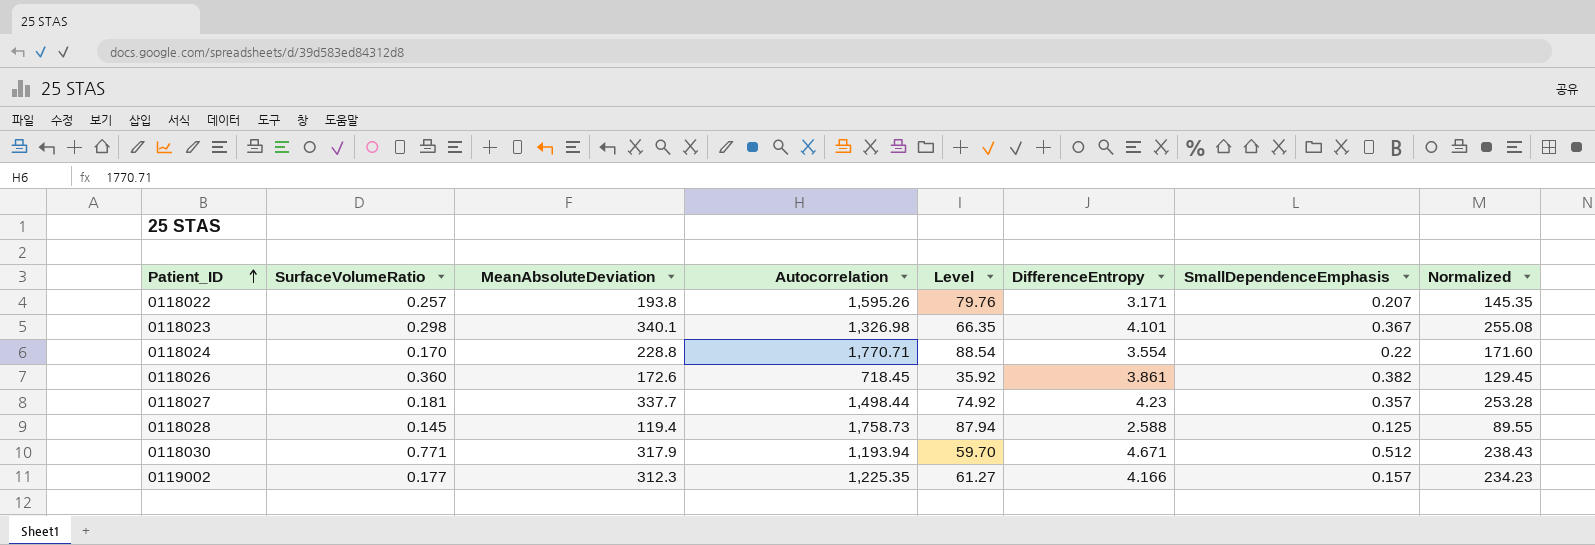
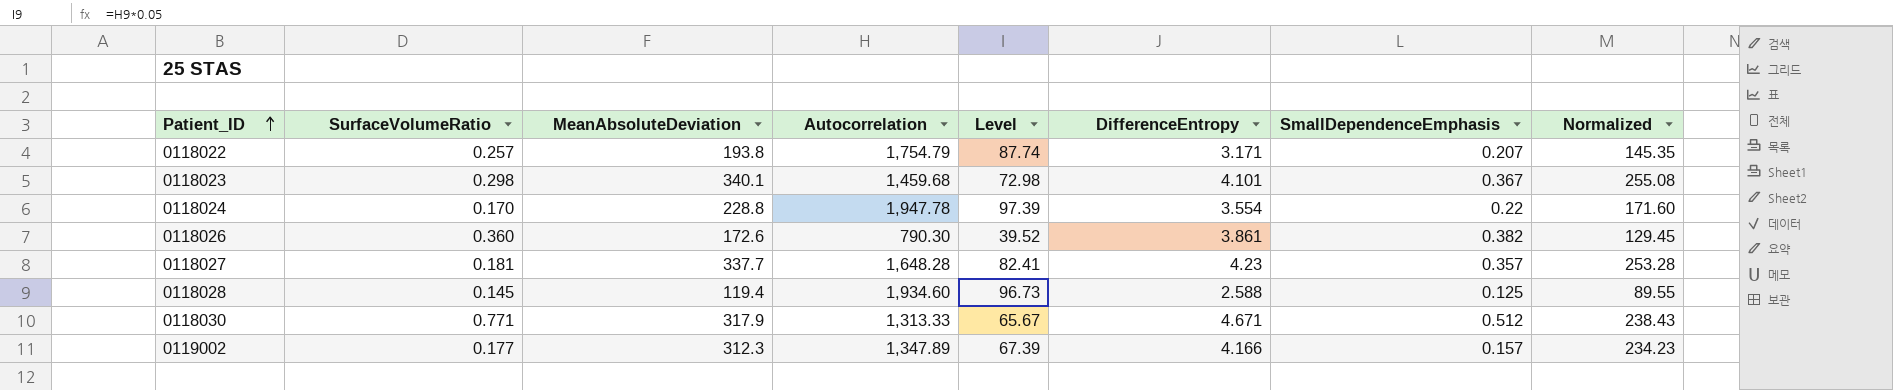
0118022 | Autocorrelation: 1,595.26 -> 1,754.79
0118022 | Level: 79.76 -> 87.74
0118023 | Autocorrelation: 1,326.98 -> 1,459.68
0118023 | Level: 66.35 -> 72.98
0118024 | Autocorrelation: 1,770.71 -> 1,947.78
0118024 | Level: 88.54 -> 97.39
0118026 | Autocorrelation: 718.45 -> 790.30
0118026 | Level: 35.92 -> 39.52
0118027 | Autocorrelation: 1,498.44 -> 1,648.28
0118027 | Level: 74.92 -> 82.41
0118028 | Autocorrelation: 1,758.73 -> 1,934.60
0118028 | Level: 87.94 -> 96.73
0118030 | Autocorrelation: 1,193.94 -> 1,313.33
0118030 | Level: 59.70 -> 65.67
0119002 | Autocorrelation: 1,225.35 -> 1,347.89
0119002 | Level: 61.27 -> 67.39

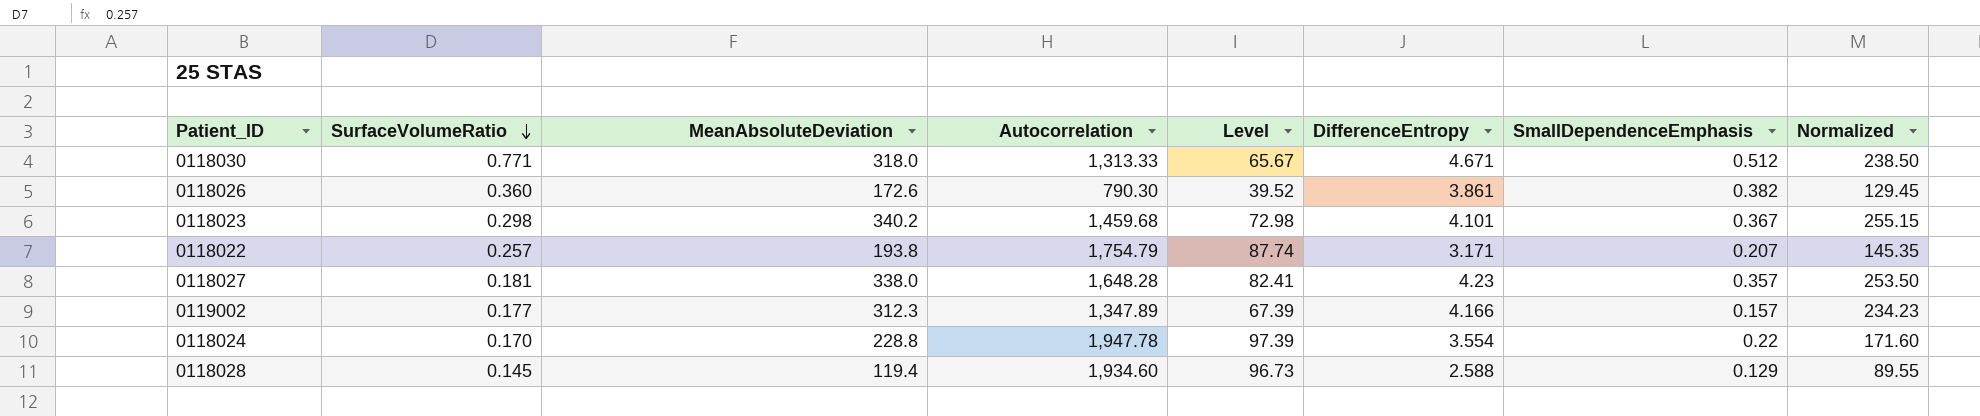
row order: Patient_ID ascending -> SurfaceVolumeRatio descending
0118030 | MeanAbsoluteDeviation: 317.9 -> 318.0
0118030 | Normalized: 238.43 -> 238.50
0118023 | MeanAbsoluteDeviation: 340.1 -> 340.2
0118023 | Normalized: 255.08 -> 255.15
0118027 | MeanAbsoluteDeviation: 337.7 -> 338.0
0118027 | Normalized: 253.28 -> 253.50
0118028 | SmallDependenceEmphasis: 0.125 -> 0.129

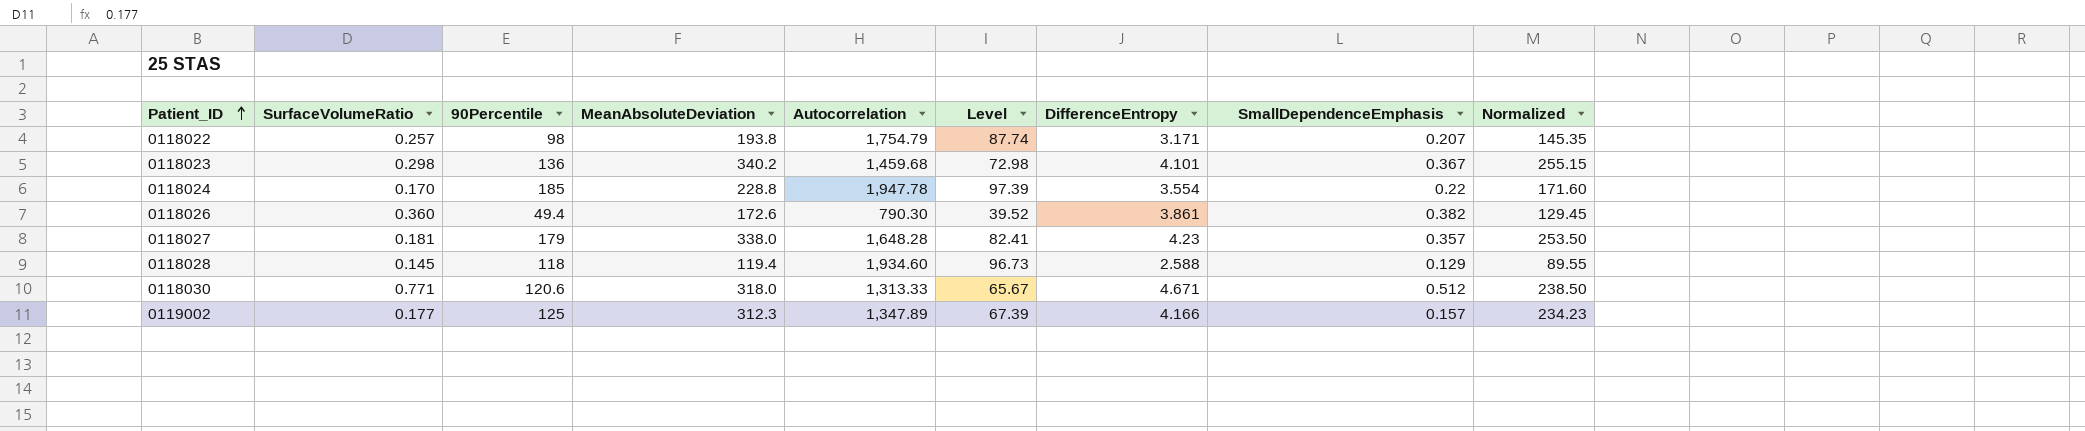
row order: SurfaceVolumeRatio descending -> Patient_ID ascending
column 90Percentile | position: none -> 3

